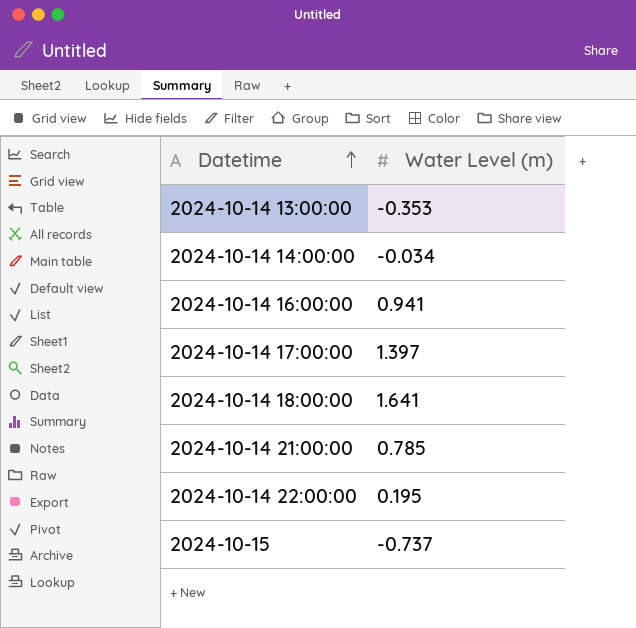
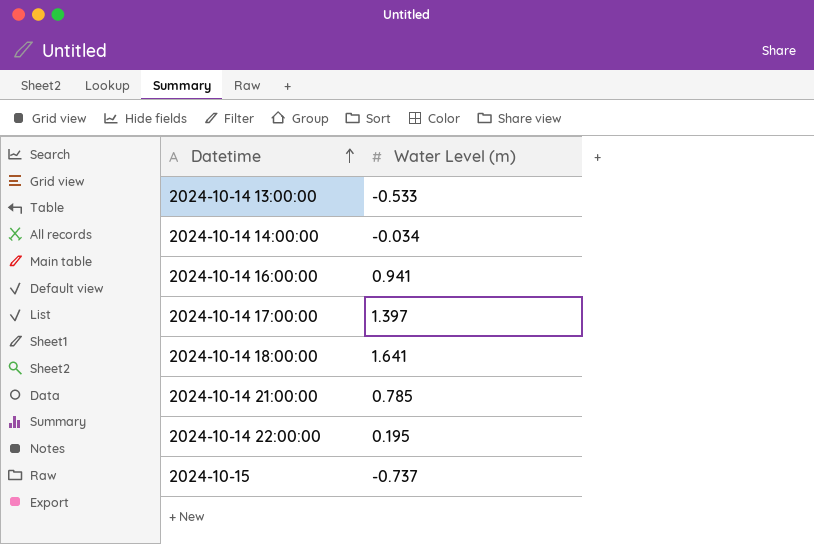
2024-10-14 13:00:00 | Water Level (m): -0.353 -> -0.533

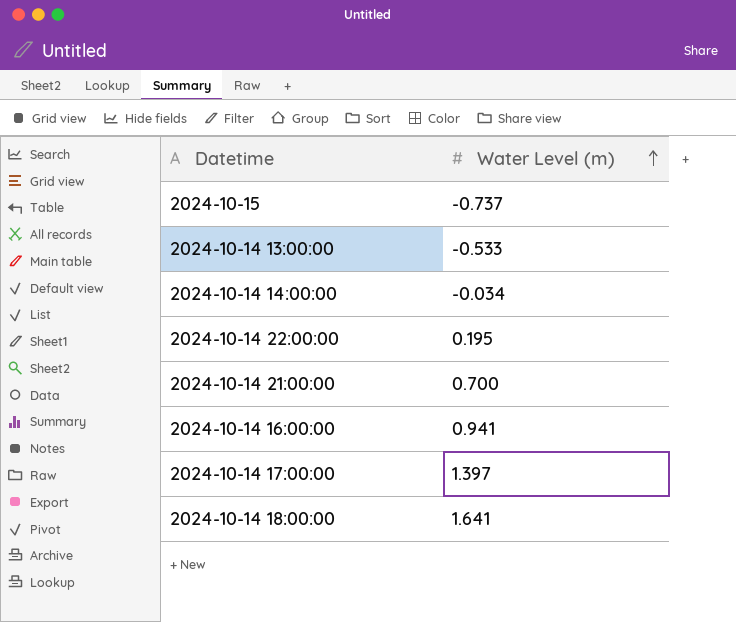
row order: Datetime ascending -> Water Level (m) ascending
2024-10-14 21:00:00 | Water Level (m): 0.785 -> 0.700

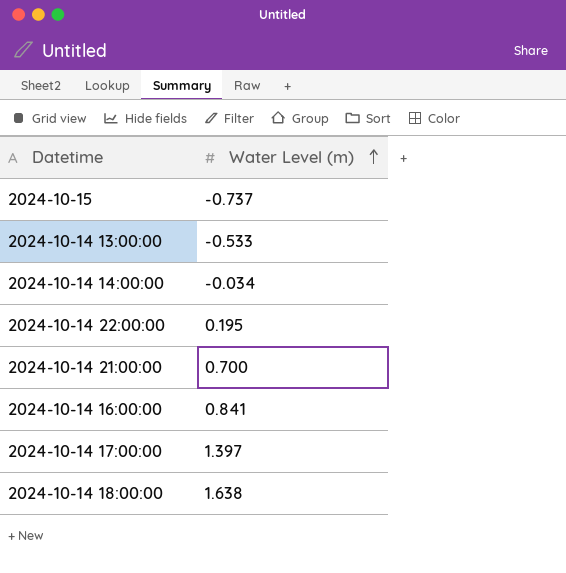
2024-10-14 16:00:00 | Water Level (m): 0.941 -> 0.841
2024-10-14 18:00:00 | Water Level (m): 1.641 -> 1.638

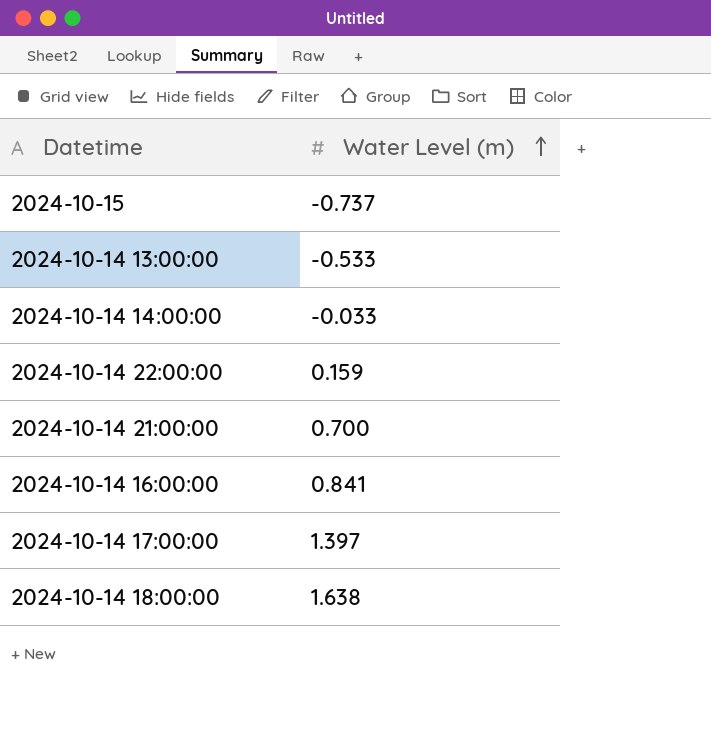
2024-10-14 14:00:00 | Water Level (m): -0.034 -> -0.033
2024-10-14 22:00:00 | Water Level (m): 0.195 -> 0.159

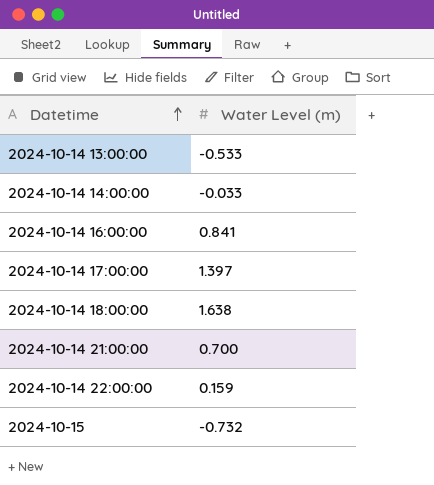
row order: Water Level (m) ascending -> Datetime ascending
2024-10-15 | Water Level (m): -0.737 -> -0.732

